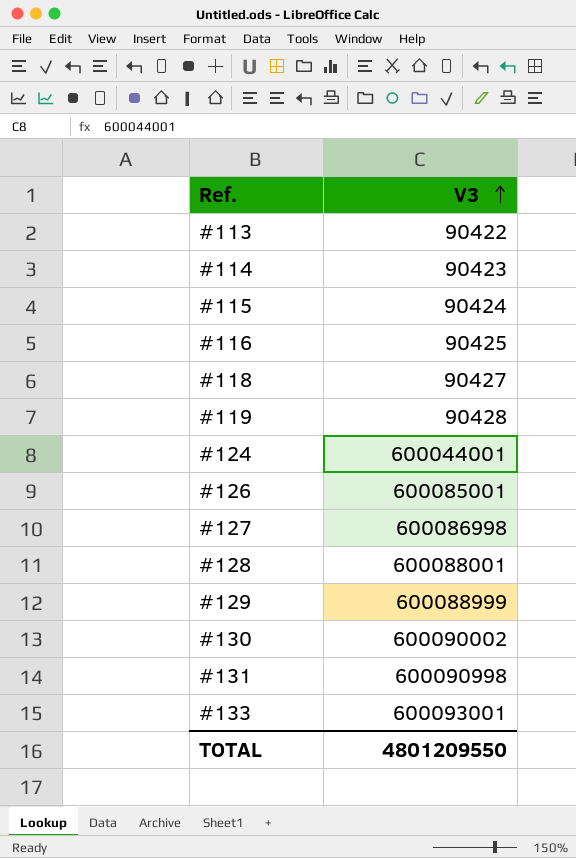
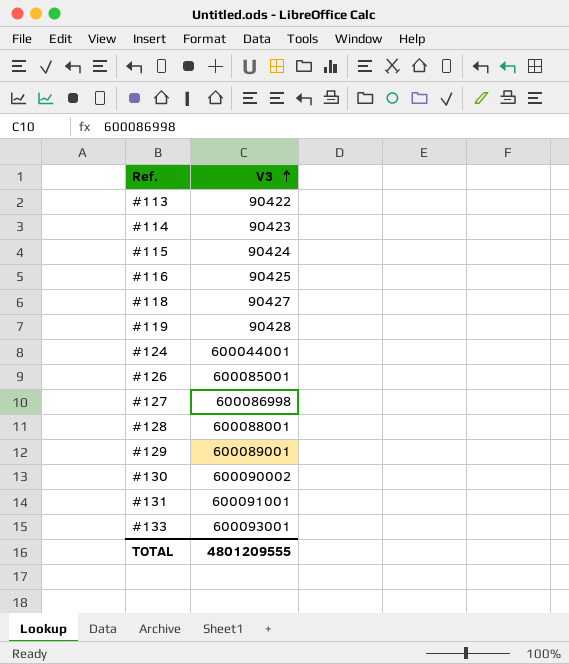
#129 | V3: 600088999 -> 600089001
#131 | V3: 600090998 -> 600091001
TOTAL | V3: 4801209550 -> 4801209555

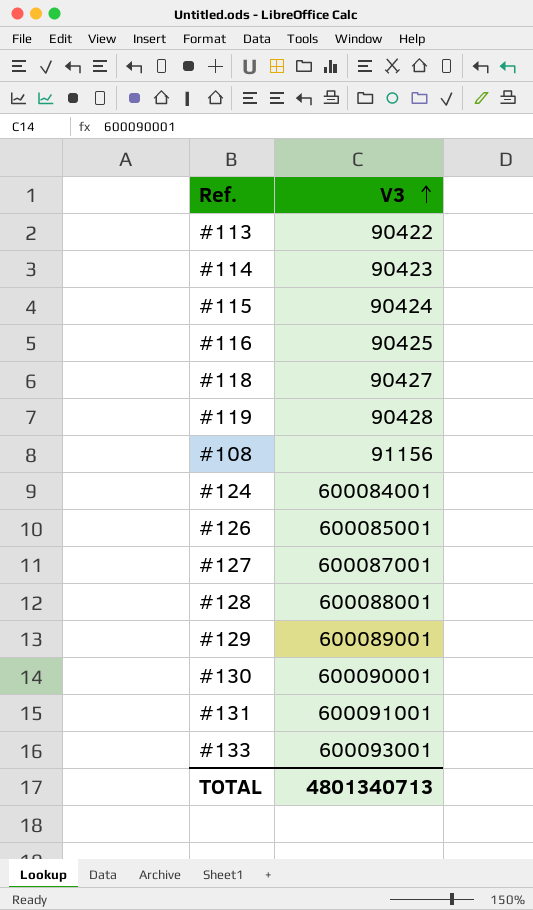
row #108: none -> 91156
#124 | V3: 600044001 -> 600084001
#127 | V3: 600086998 -> 600087001
#130 | V3: 600090002 -> 600090001
TOTAL | V3: 4801209555 -> 4801340713

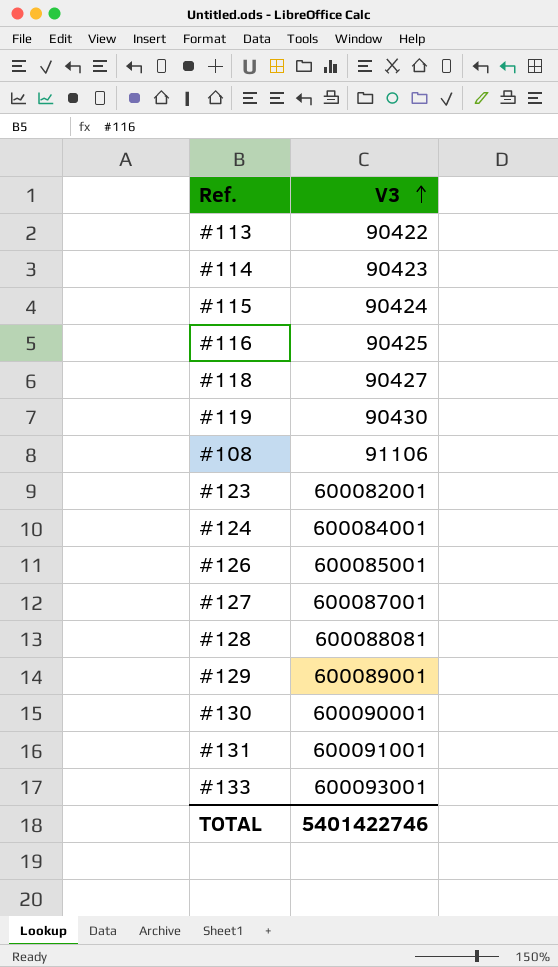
#119 | V3: 90428 -> 90430
#108 | V3: 91156 -> 91106
row #123: none -> 600082001
#128 | V3: 600088001 -> 600088081
TOTAL | V3: 4801340713 -> 5401422746

